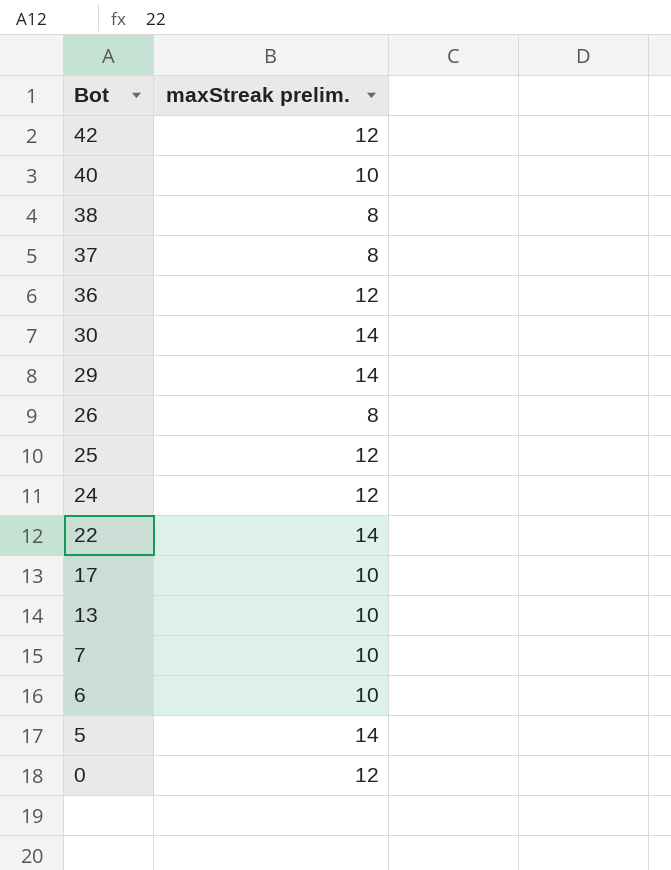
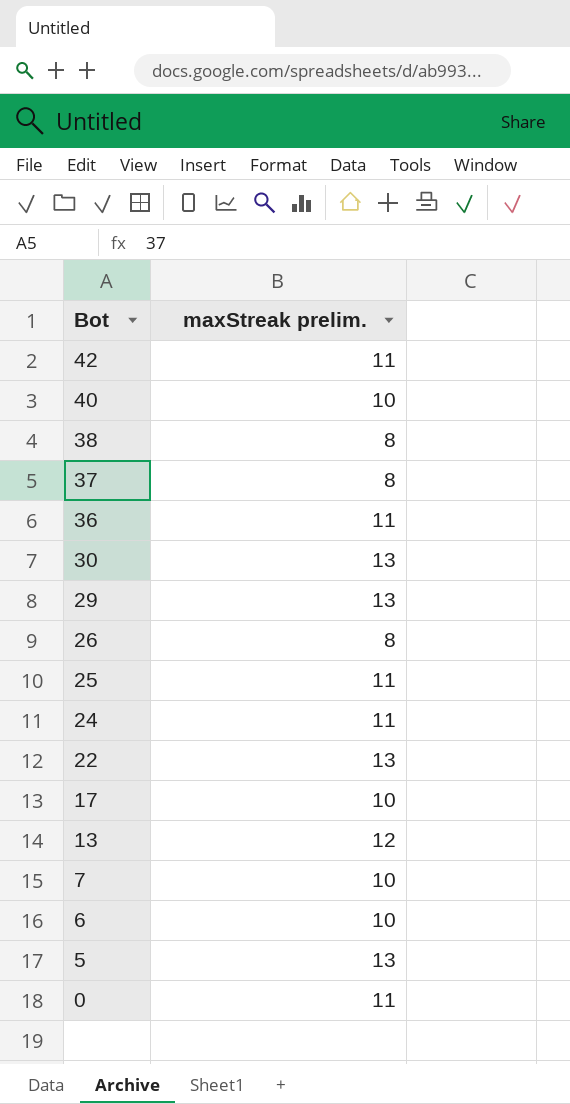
42 | maxStreak prelim.: 12 -> 11
36 | maxStreak prelim.: 12 -> 11
30 | maxStreak prelim.: 14 -> 13
29 | maxStreak prelim.: 14 -> 13
25 | maxStreak prelim.: 12 -> 11
24 | maxStreak prelim.: 12 -> 11
22 | maxStreak prelim.: 14 -> 13
13 | maxStreak prelim.: 10 -> 12
5 | maxStreak prelim.: 14 -> 13
0 | maxStreak prelim.: 12 -> 11

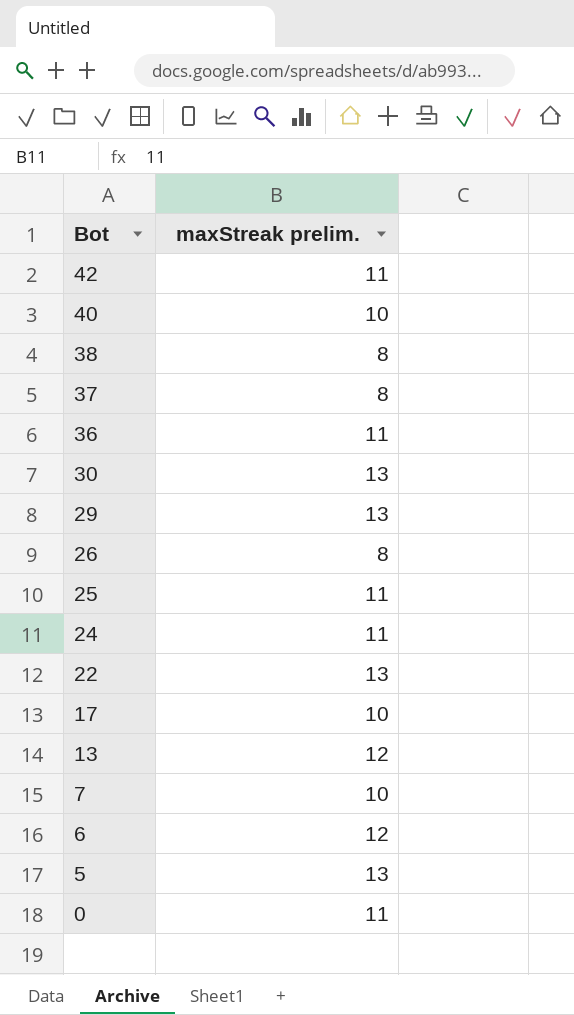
6 | maxStreak prelim.: 10 -> 12

